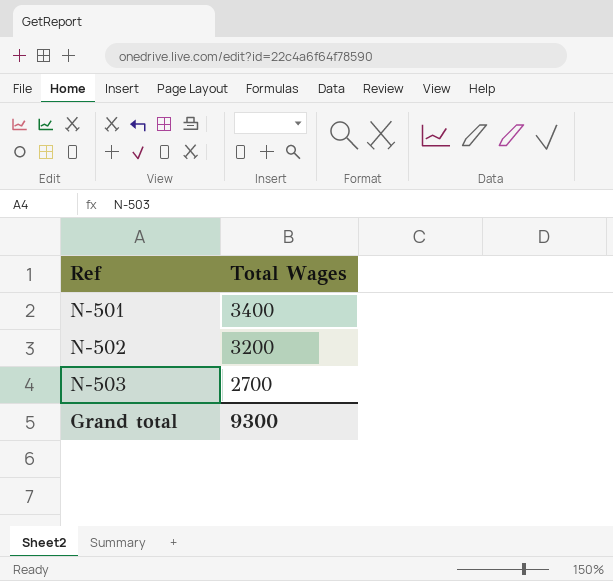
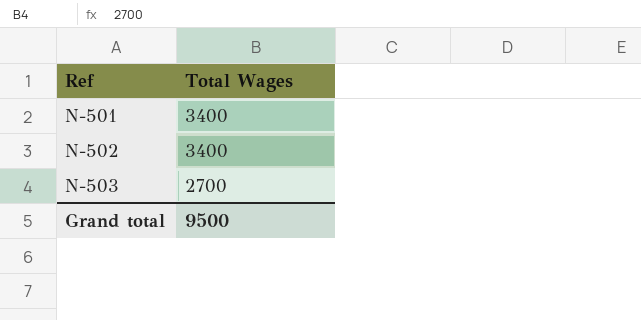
N-502 | Total Wages: 3200 -> 3400
Grand total | Total Wages: 9300 -> 9500

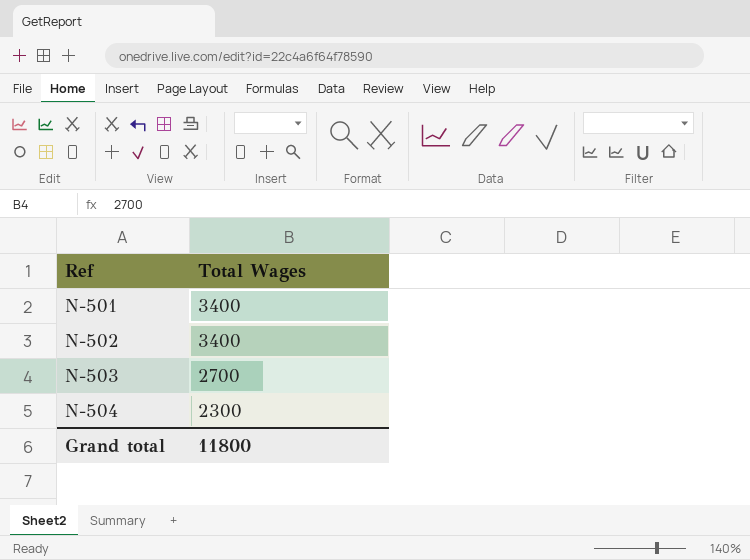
row N-504: none -> 2300
Grand total | Total Wages: 9500 -> 11800

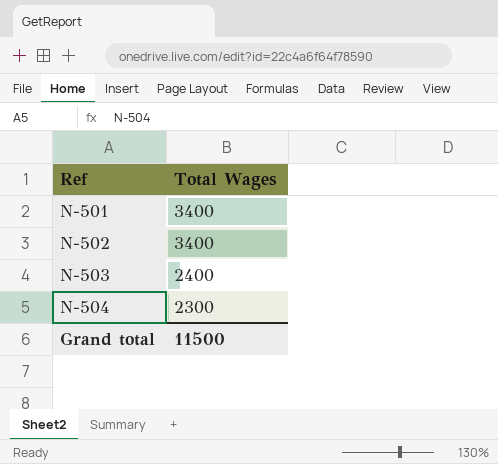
N-503 | Total Wages: 2700 -> 2400
Grand total | Total Wages: 11800 -> 11500

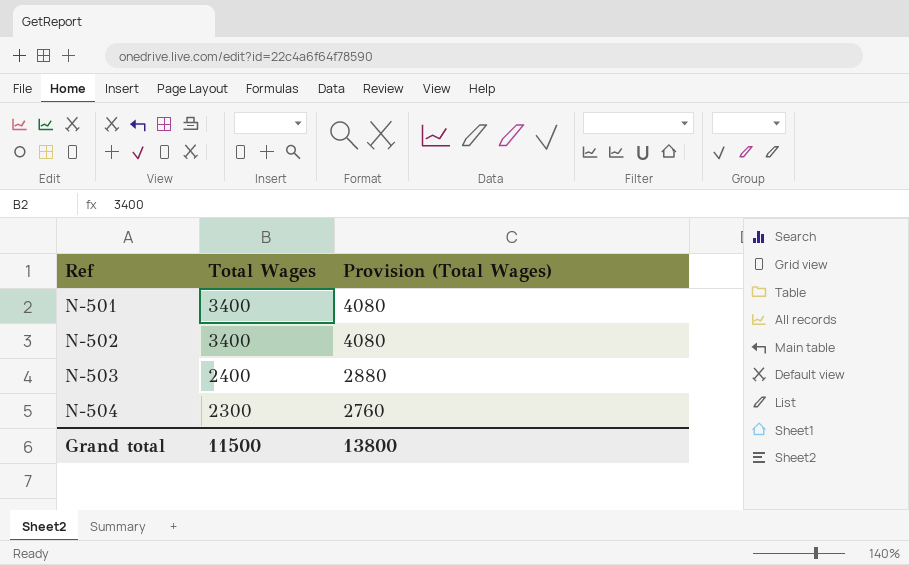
column Provision (Total Wages) | formula: none -> [Total Wages] * 1.2

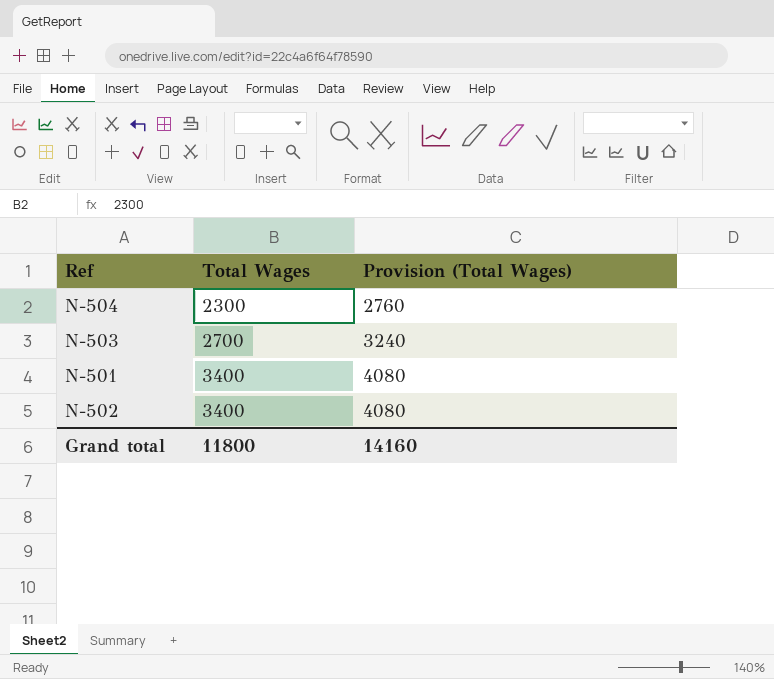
row order: Ref ascending -> Total Wages ascending
N-503 | Total Wages: 2400 -> 2700
N-503 | Provision (Total Wages): 2880 -> 3240
Grand total | Total Wages: 11500 -> 11800
Grand total | Provision (Total Wages): 13800 -> 14160

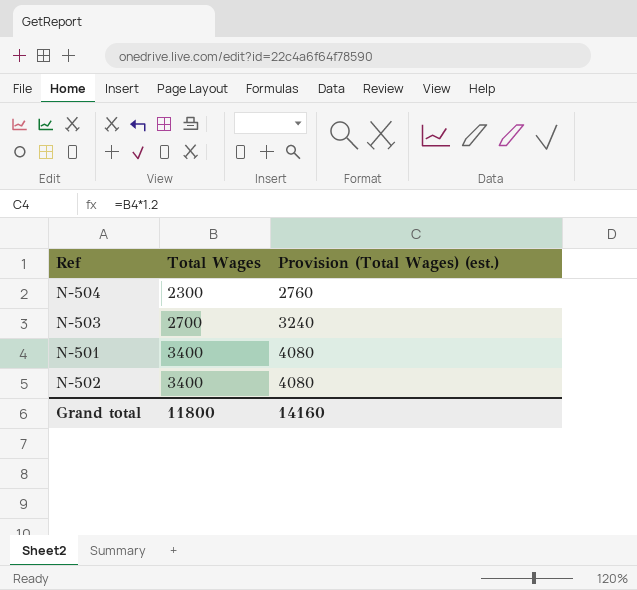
column name: Provision (Total Wages) -> Provision (Total Wages) (est.)

